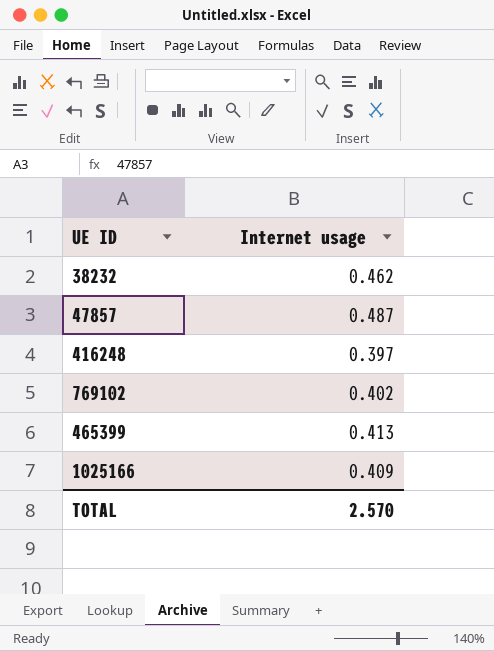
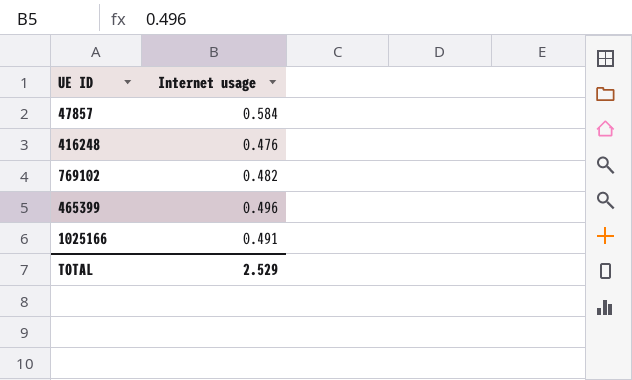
row 38232: 0.462 -> none
47857 | Internet usage: 0.487 -> 0.584
416248 | Internet usage: 0.397 -> 0.476
769102 | Internet usage: 0.402 -> 0.482
465399 | Internet usage: 0.413 -> 0.496
1025166 | Internet usage: 0.409 -> 0.491
TOTAL | Internet usage: 2.570 -> 2.529

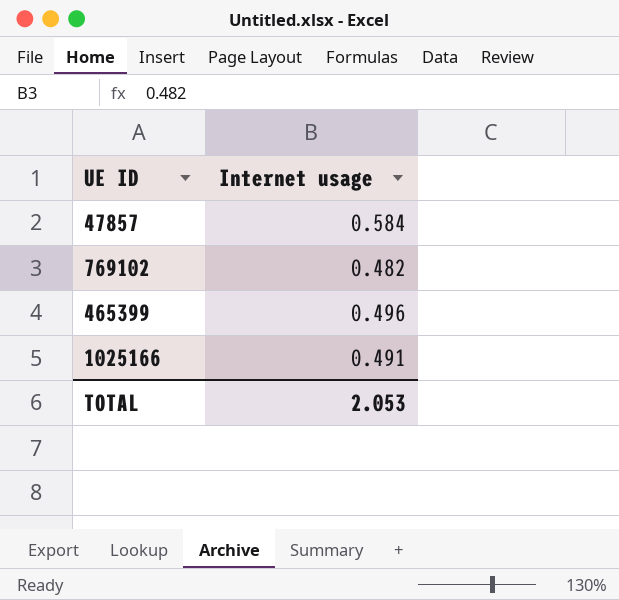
row 416248: 0.476 -> none
TOTAL | Internet usage: 2.529 -> 2.053

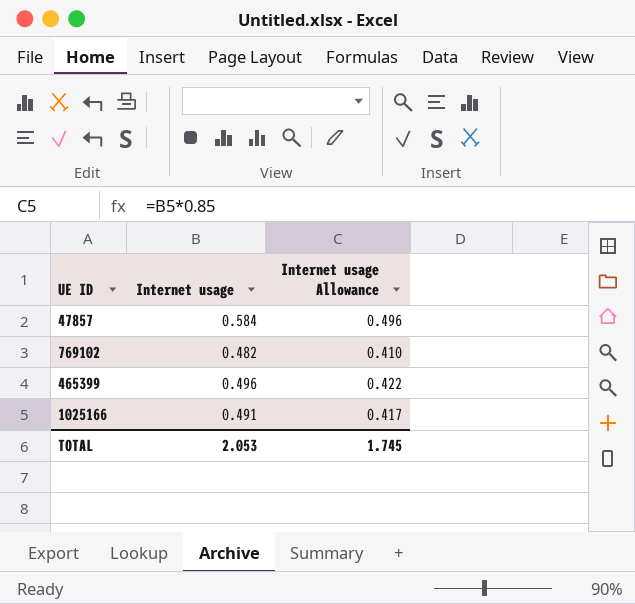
column Internet usage Allowance | formula: none -> [Internet usage] * 0.85

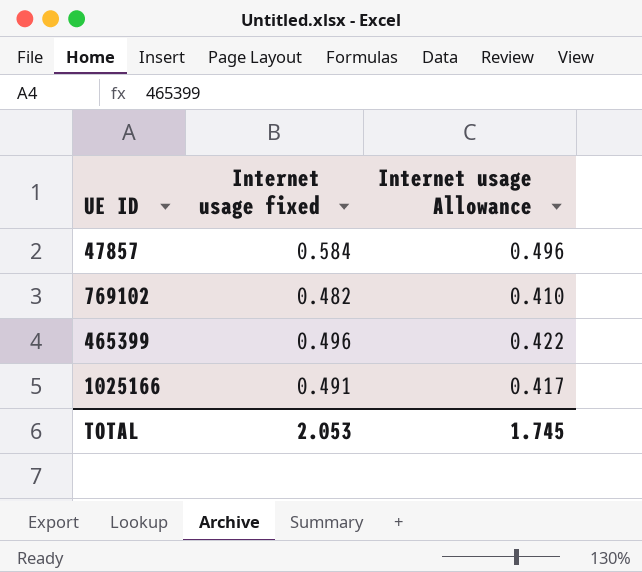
column name: Internet usage -> Internet usage fixed

